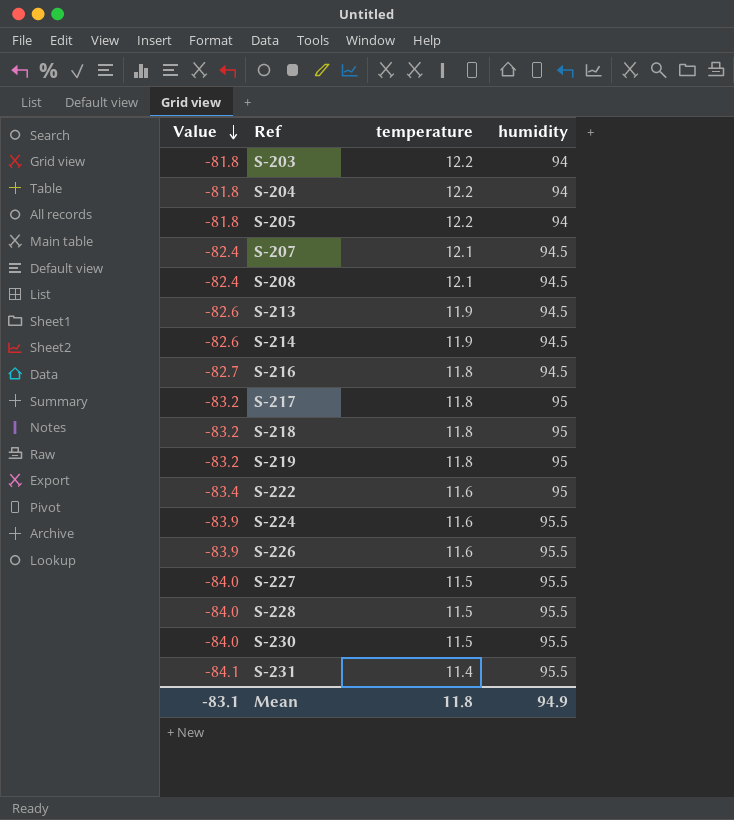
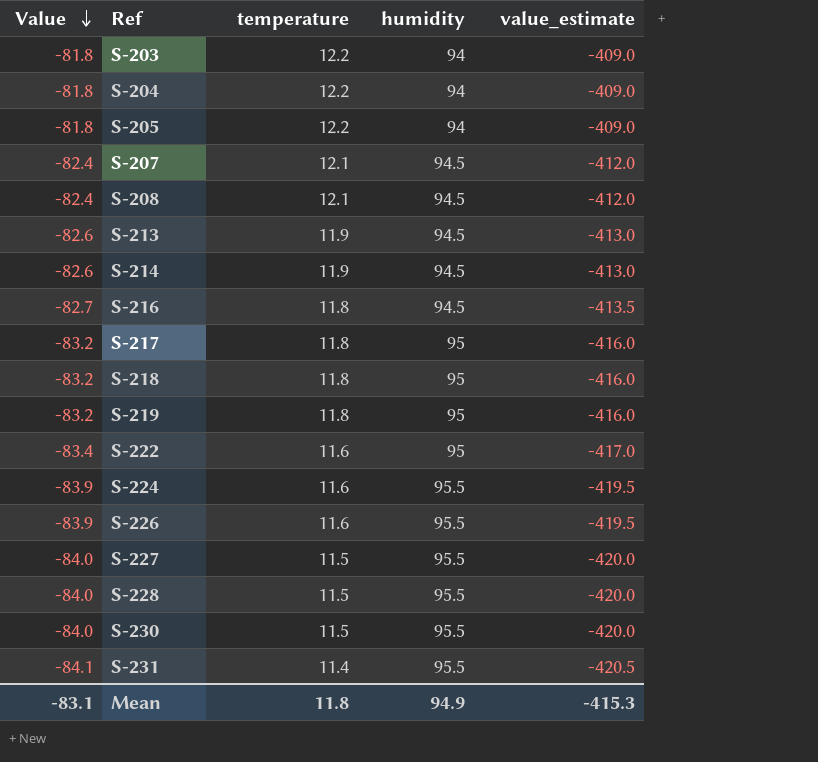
column value_estimate | formula: none -> [Value] * 5

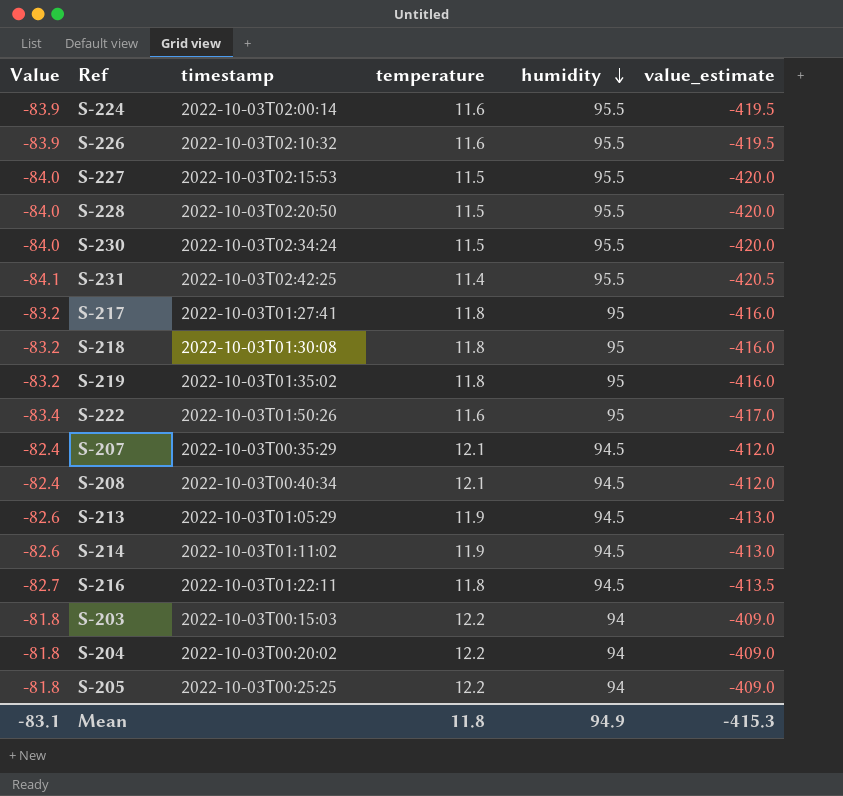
row order: Value descending -> humidity descending
column timestamp | position: none -> 3

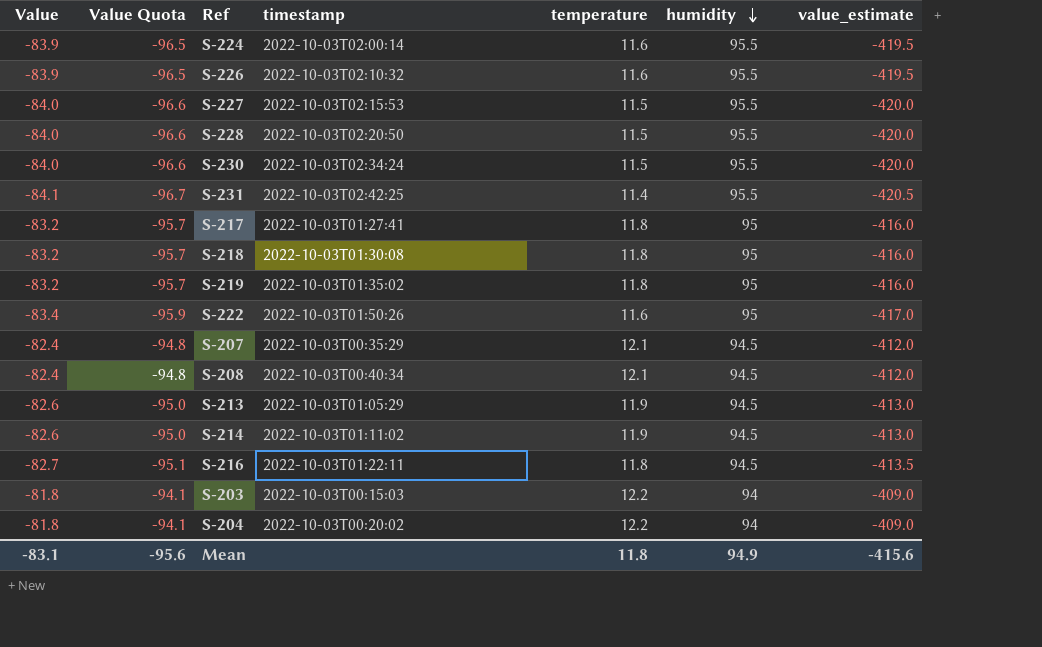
column Value Quota | formula: none -> [Value] * 1.15
row S-205: -81.8 | 2022-10-03T00:25:25 | 12.2 | 94 | -409.0 -> none
Mean | value_estimate: -415.3 -> -415.6

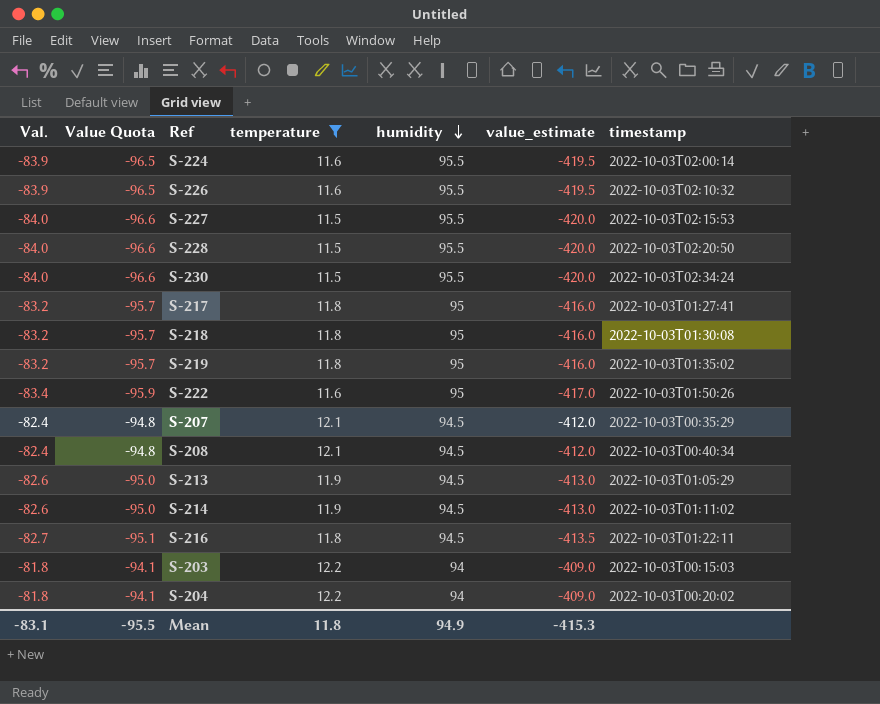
filter: none -> temperature != 11.4
column name: Value -> Val.
column timestamp | position: 4 -> 7
Mean | Value Quota: -95.6 -> -95.5
Mean | value_estimate: -415.6 -> -415.3

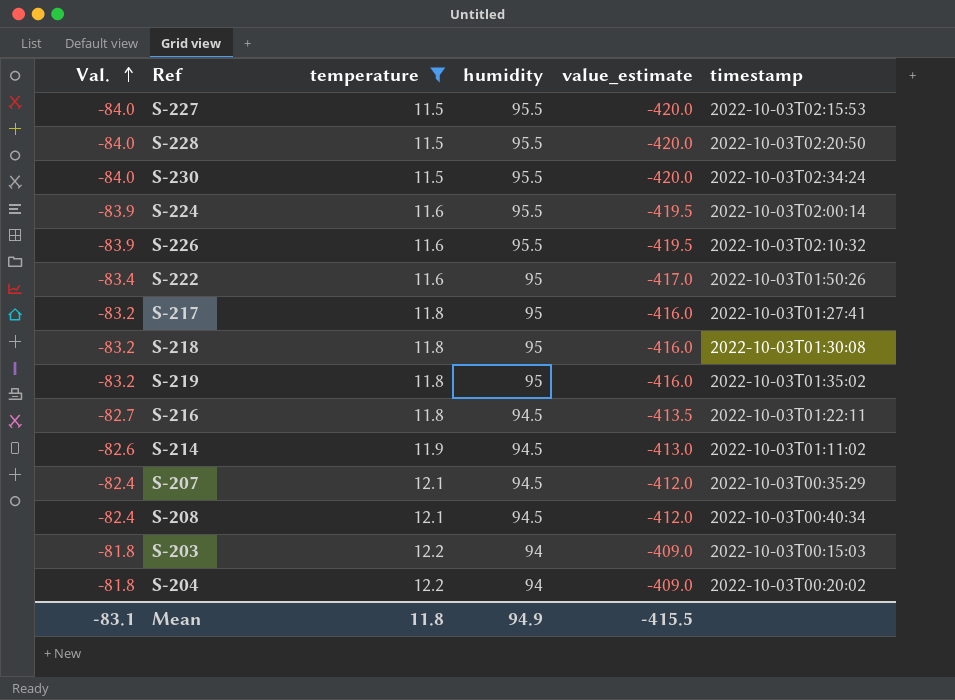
row order: humidity descending -> Val. ascending
column Value Quota | formula: [Val.] * 1.15 -> none
row S-213: -82.6 | -95.0 | 11.9 | 94.5 | -413.0 | 2022-10-03T01:05:29 -> none
Mean | value_estimate: -415.3 -> -415.5

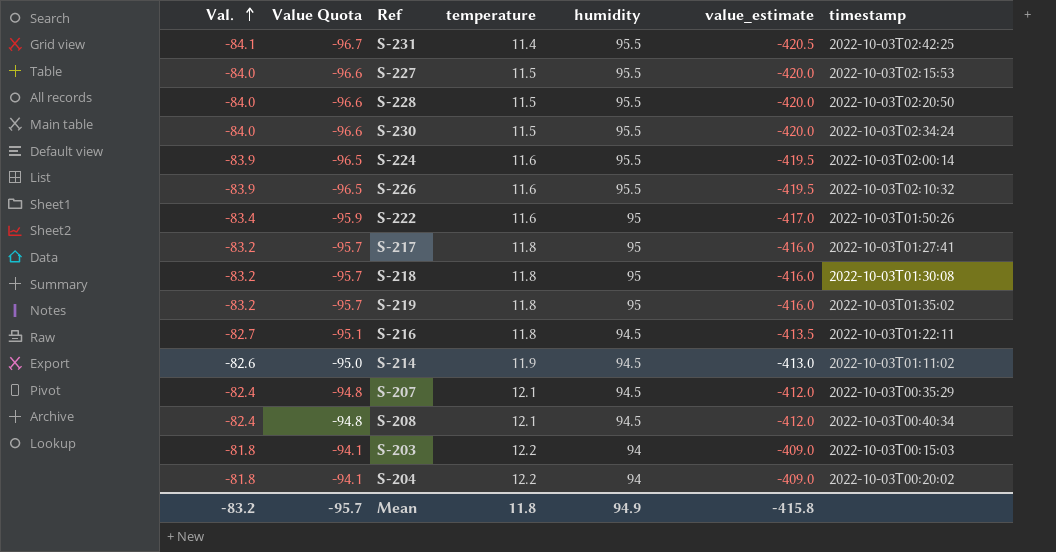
filter: temperature != 11.4 -> none
column Value Quota | formula: none -> [Val.] * 1.15
Mean | Val.: -83.1 -> -83.2
Mean | value_estimate: -415.5 -> -415.8

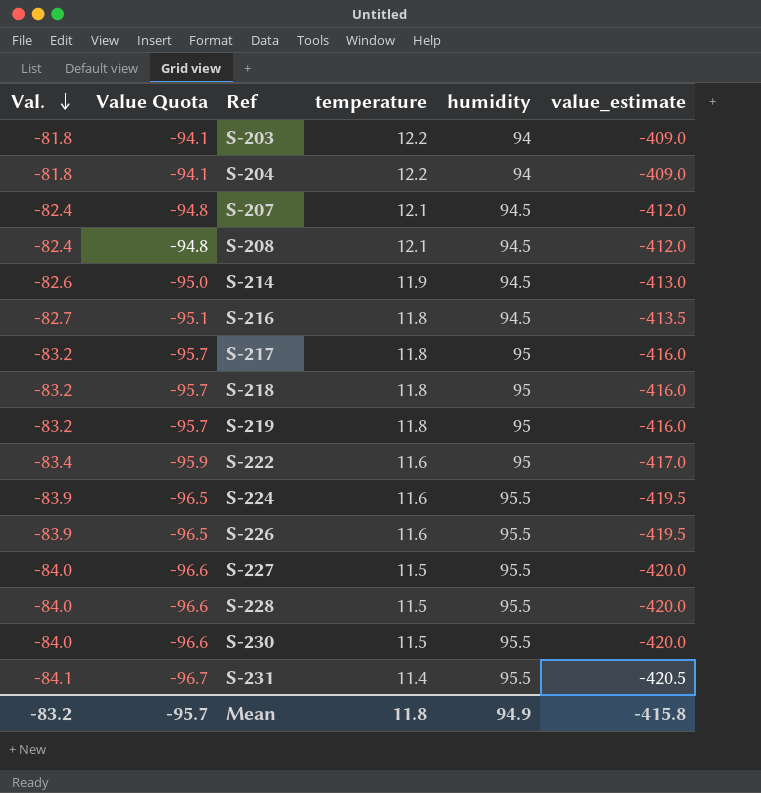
row order: Val. ascending -> Val. descending
column timestamp | position: 7 -> none

